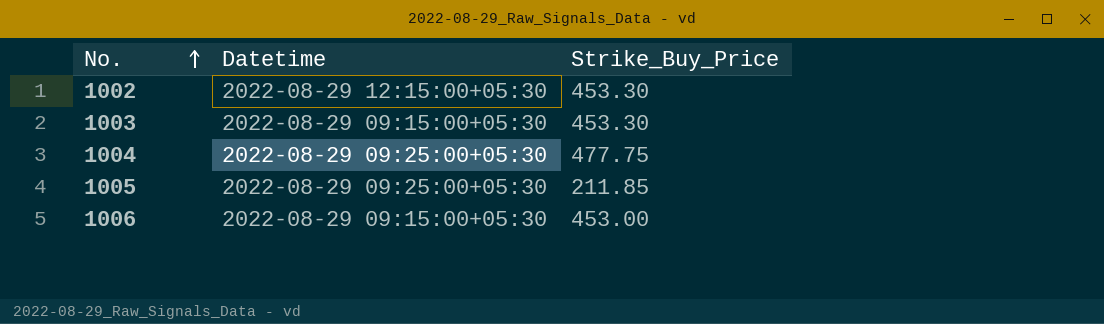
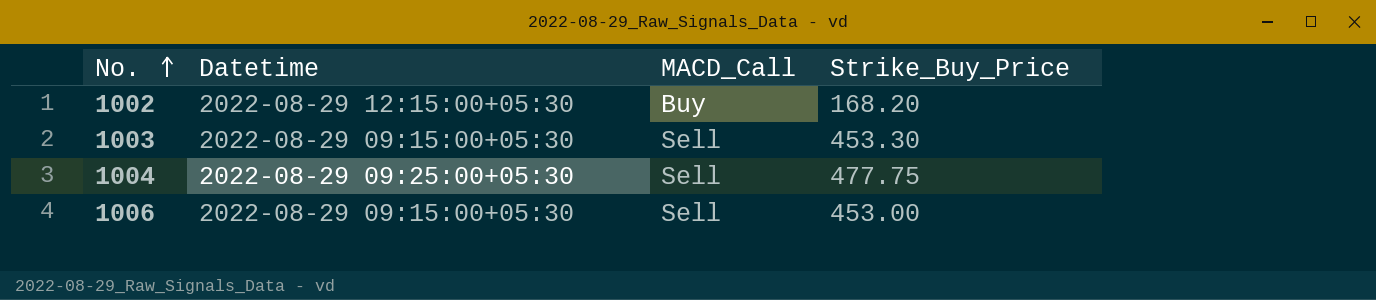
column MACD_Call | position: none -> 3
row 1005: 2022-08-29 09:25:00+05:30 | 211.85 -> none
1002 | Strike_Buy_Price: 453.30 -> 168.20

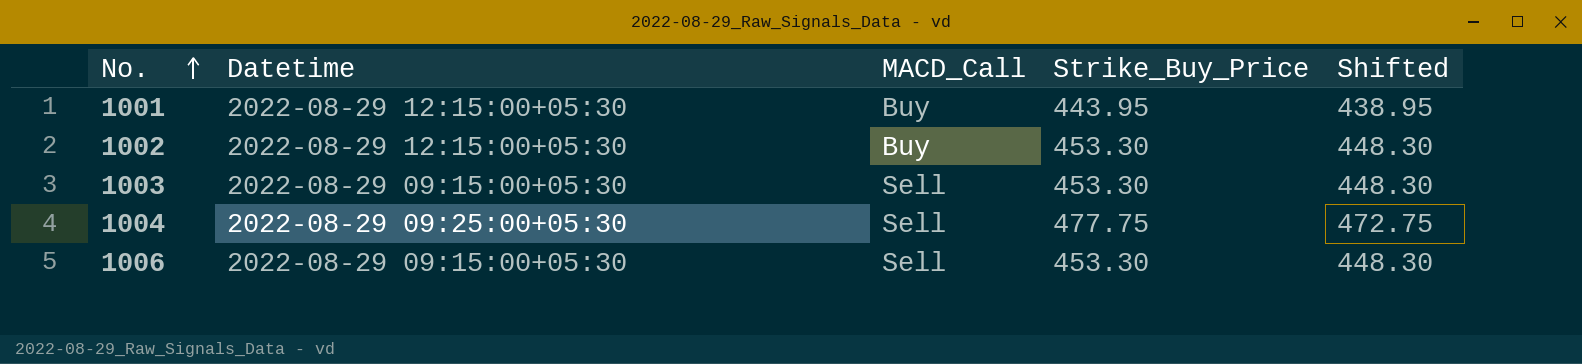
column Shifted | formula: none -> [Strike_Buy_Price] - 5
row 1001: none -> 2022-08-29 12:15:00+05:30 | Buy | 443.95 | 438.95
1002 | Strike_Buy_Price: 168.20 -> 453.30
1006 | Strike_Buy_Price: 453.00 -> 453.30

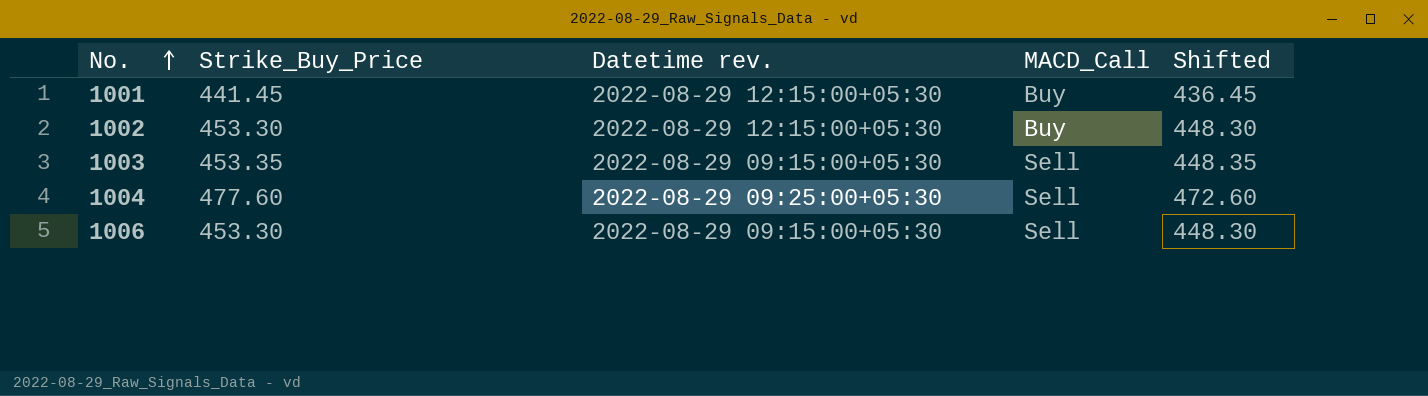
column Strike_Buy_Price | position: 4 -> 2
column name: Datetime -> Datetime rev.
1001 | Strike_Buy_Price: 443.95 -> 441.45
1001 | Shifted: 438.95 -> 436.45
1003 | Strike_Buy_Price: 453.30 -> 453.35
1003 | Shifted: 448.30 -> 448.35
1004 | Strike_Buy_Price: 477.75 -> 477.60
1004 | Shifted: 472.75 -> 472.60

